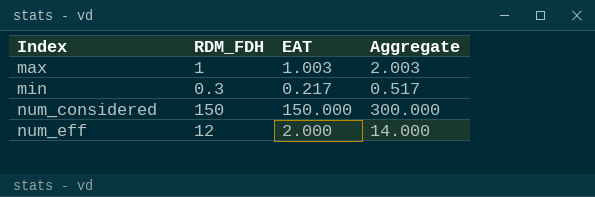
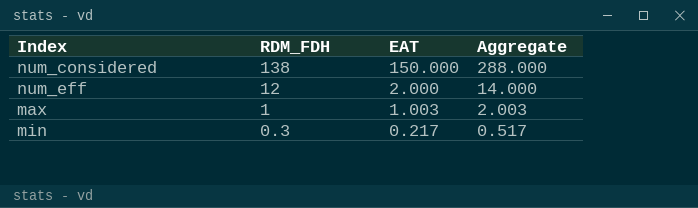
row order: Index ascending -> RDM_FDH descending
num_considered | RDM_FDH: 150 -> 138
num_considered | Aggregate: 300.000 -> 288.000

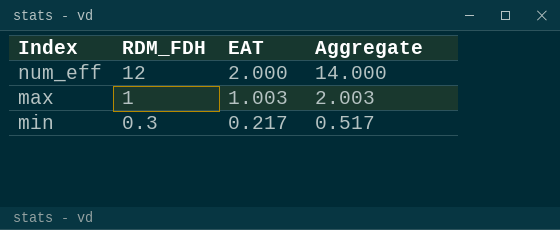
row num_considered: 138 | 150.000 | 288.000 -> none

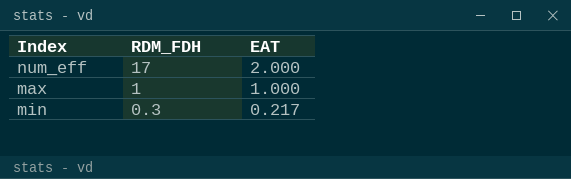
column Aggregate | formula: [RDM_FDH] + [EAT] -> none
num_eff | RDM_FDH: 12 -> 17
max | EAT: 1.003 -> 1.000

